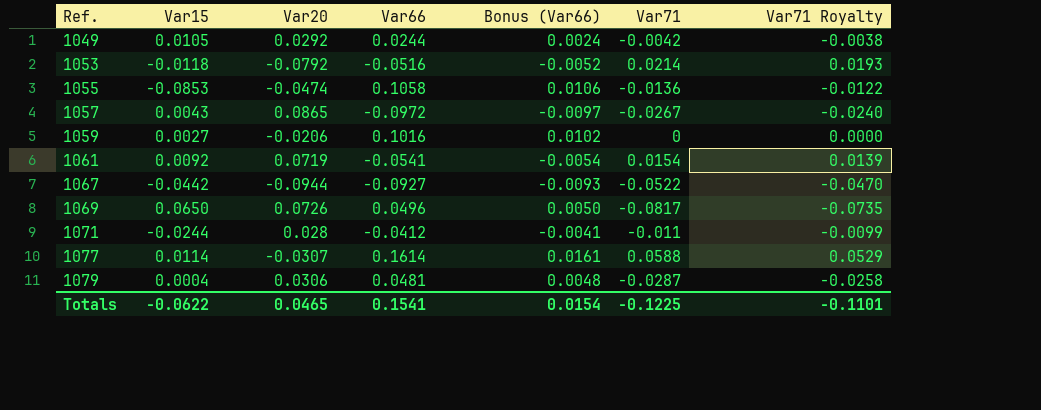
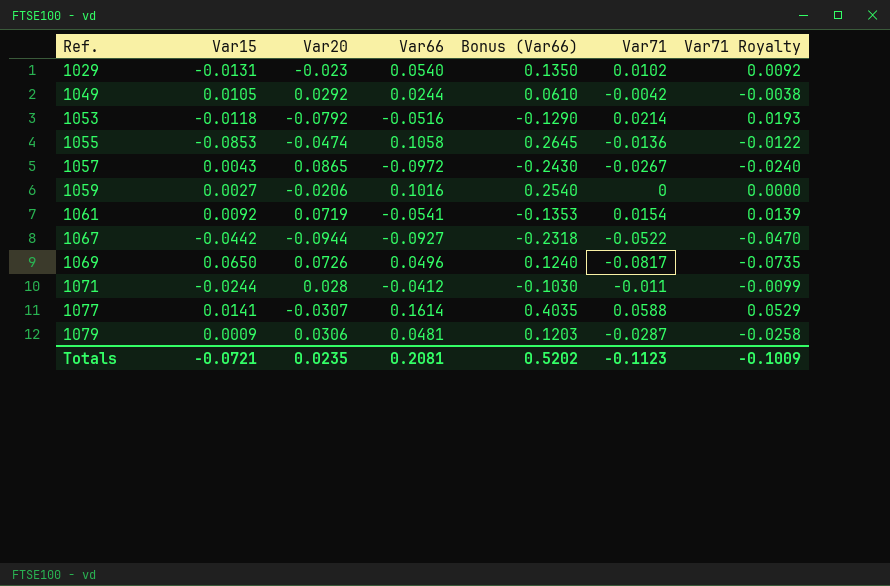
column Bonus (Var66) | formula: [Var66] * 0.1 -> [Var66] * 2.5
row 1029: none -> -0.0131 | -0.023 | 0.0540 | 0.1350 | 0.0102 | 0.0092
1077 | Var15: 0.0114 -> 0.0141
1079 | Var15: 0.0004 -> 0.0009
Totals | Var15: -0.0622 -> -0.0721
Totals | Var20: 0.0465 -> 0.0235
Totals | Var66: 0.1541 -> 0.2081
Totals | Bonus (Var66): 0.0154 -> 0.5202
Totals | Var71: -0.1225 -> -0.1123
Totals | Var71 Royalty: -0.1101 -> -0.1009

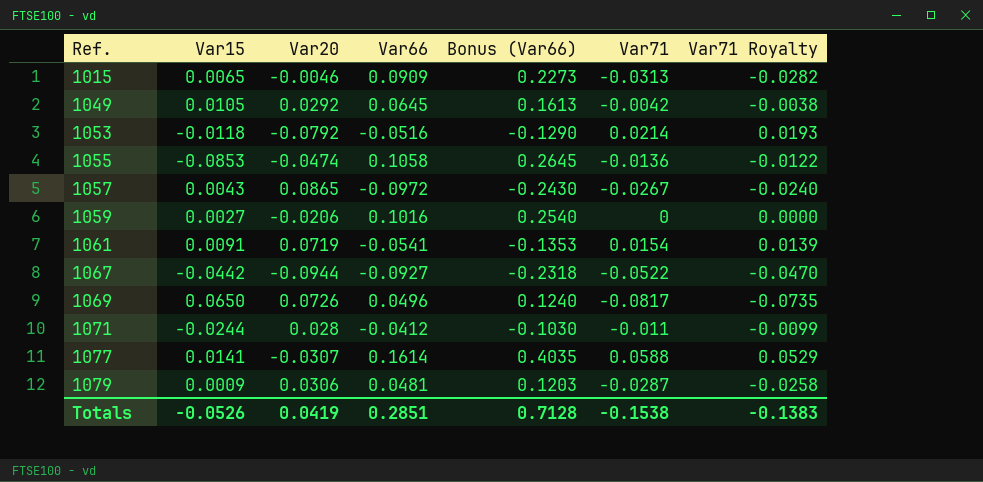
row 1029: -0.0131 | -0.023 | 0.0540 | 0.1350 | 0.0102 | 0.0092 -> none
row 1015: none -> 0.0065 | -0.0046 | 0.0909 | 0.2273 | -0.0313 | -0.0282
1049 | Var66: 0.0244 -> 0.0645
1049 | Bonus (Var66): 0.0610 -> 0.1613
1061 | Var15: 0.0092 -> 0.0091
Totals | Var15: -0.0721 -> -0.0526
Totals | Var20: 0.0235 -> 0.0419
Totals | Var66: 0.2081 -> 0.2851
Totals | Bonus (Var66): 0.5202 -> 0.7128
Totals | Var71: -0.1123 -> -0.1538
Totals | Var71 Royalty: -0.1009 -> -0.1383

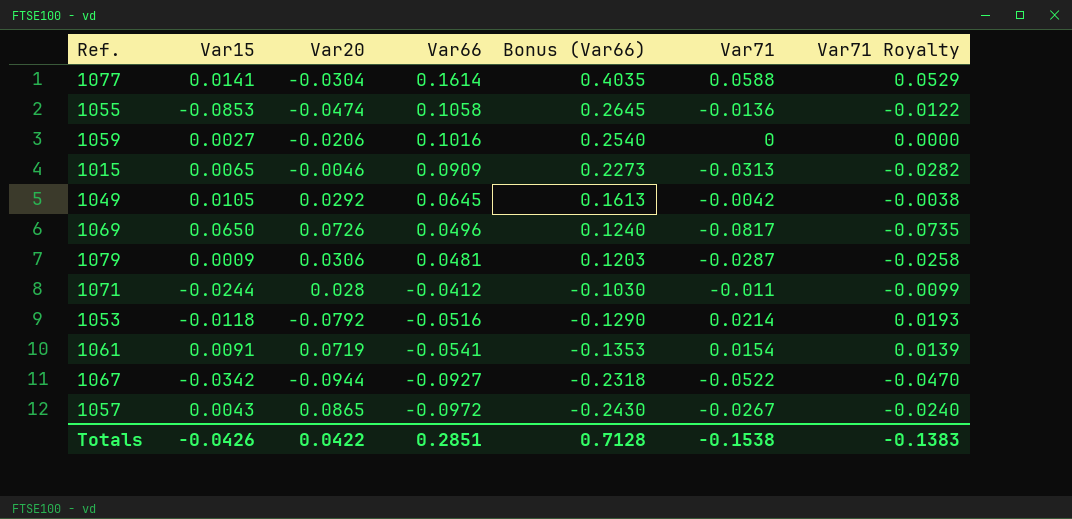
row order: Ref. ascending -> Var66 descending
1077 | Var20: -0.0307 -> -0.0304
1067 | Var15: -0.0442 -> -0.0342
Totals | Var15: -0.0526 -> -0.0426
Totals | Var20: 0.0419 -> 0.0422

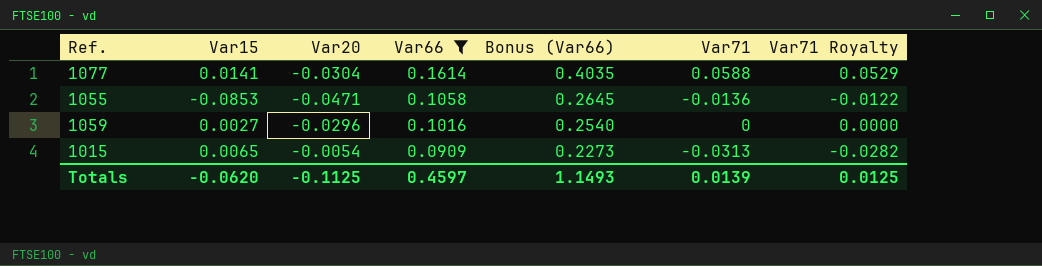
filter: none -> Var66 >= 0.0909
1055 | Var20: -0.0474 -> -0.0471
1059 | Var20: -0.0206 -> -0.0296
1015 | Var20: -0.0046 -> -0.0054
Totals | Var15: -0.0426 -> -0.0620
Totals | Var20: 0.0422 -> -0.1125
Totals | Var66: 0.2851 -> 0.4597
Totals | Bonus (Var66): 0.7128 -> 1.1493
Totals | Var71: -0.1538 -> 0.0139
Totals | Var71 Royalty: -0.1383 -> 0.0125

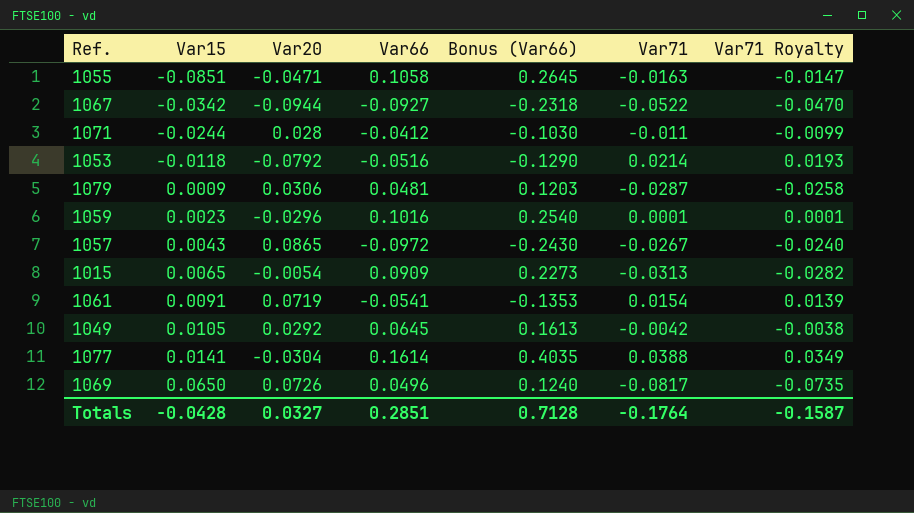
filter: Var66 >= 0.0909 -> none
row order: Var66 descending -> Var15 ascending
1055 | Var15: -0.0853 -> -0.0851
1055 | Var71: -0.0136 -> -0.0163
1055 | Var71 Royalty: -0.0122 -> -0.0147
1059 | Var15: 0.0027 -> 0.0023
1059 | Var71: 0 -> 0.0001
1059 | Var71 Royalty: 0.0000 -> 0.0001
1077 | Var71: 0.0588 -> 0.0388
1077 | Var71 Royalty: 0.0529 -> 0.0349
Totals | Var15: -0.0620 -> -0.0428
Totals | Var20: -0.1125 -> 0.0327
Totals | Var66: 0.4597 -> 0.2851
Totals | Bonus (Var66): 1.1493 -> 0.7128
Totals | Var71: 0.0139 -> -0.1764
Totals | Var71 Royalty: 0.0125 -> -0.1587

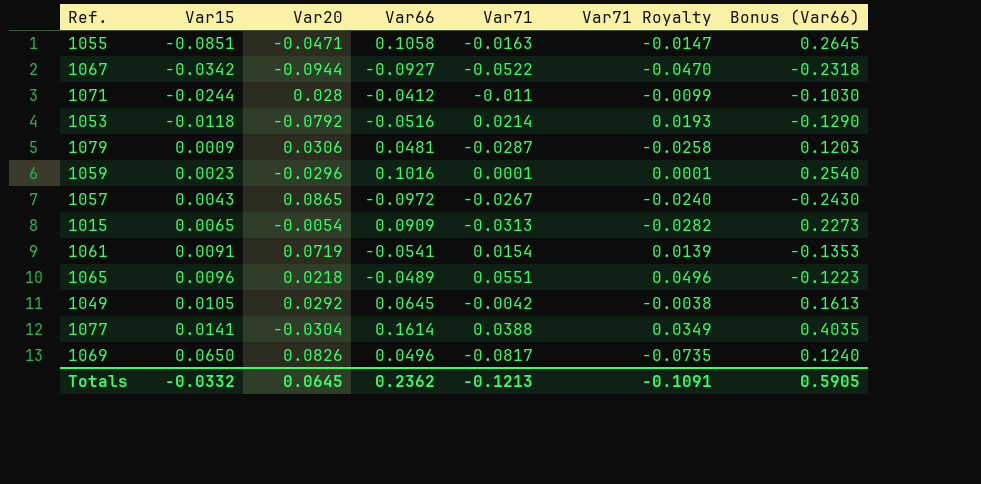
column Bonus (Var66) | position: 5 -> 7
row 1065: none -> 0.0096 | 0.0218 | -0.0489 | 0.0551 | 0.0496 | -0.1223
1069 | Var20: 0.0726 -> 0.0826
Totals | Var15: -0.0428 -> -0.0332
Totals | Var20: 0.0327 -> 0.0645
Totals | Var66: 0.2851 -> 0.2362
Totals | Var71: -0.1764 -> -0.1213
Totals | Var71 Royalty: -0.1587 -> -0.1091
Totals | Bonus (Var66): 0.7128 -> 0.5905

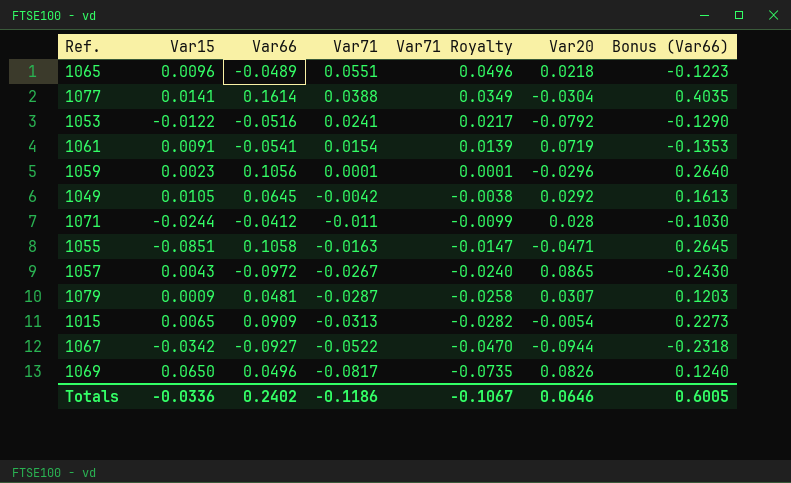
row order: Var15 ascending -> Var71 descending
column Var20 | position: 3 -> 6
1053 | Var15: -0.0118 -> -0.0122
1053 | Var71: 0.0214 -> 0.0241
1053 | Var71 Royalty: 0.0193 -> 0.0217
1059 | Var66: 0.1016 -> 0.1056
1059 | Bonus (Var66): 0.2540 -> 0.2640
1079 | Var20: 0.0306 -> 0.0307
Totals | Var15: -0.0332 -> -0.0336
Totals | Var66: 0.2362 -> 0.2402
Totals | Var71: -0.1213 -> -0.1186
Totals | Var71 Royalty: -0.1091 -> -0.1067
Totals | Var20: 0.0645 -> 0.0646
Totals | Bonus (Var66): 0.5905 -> 0.6005

